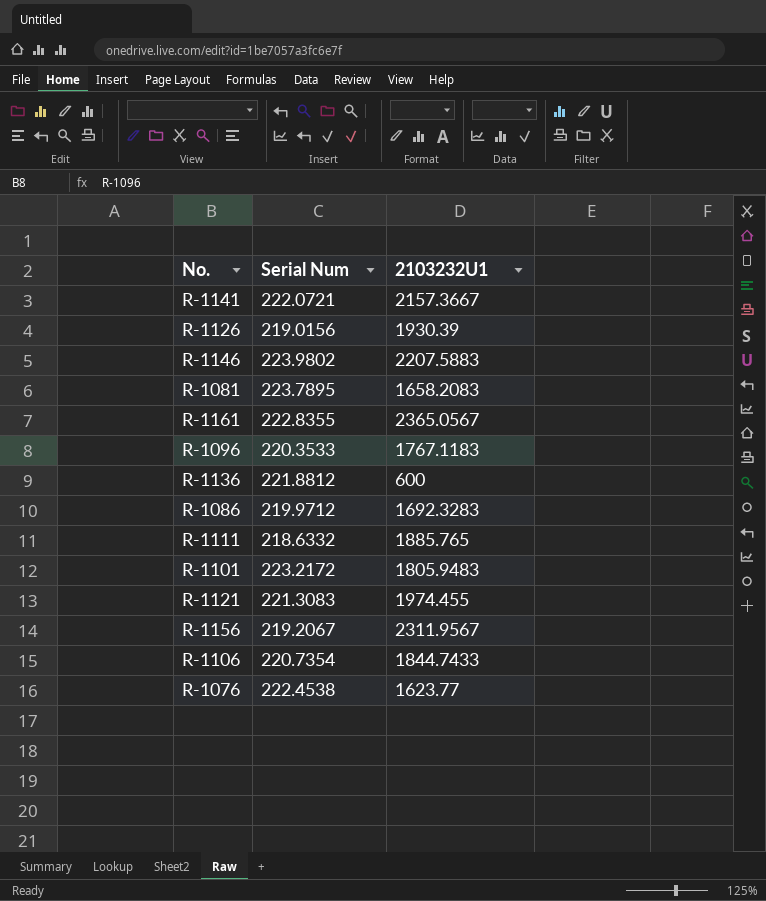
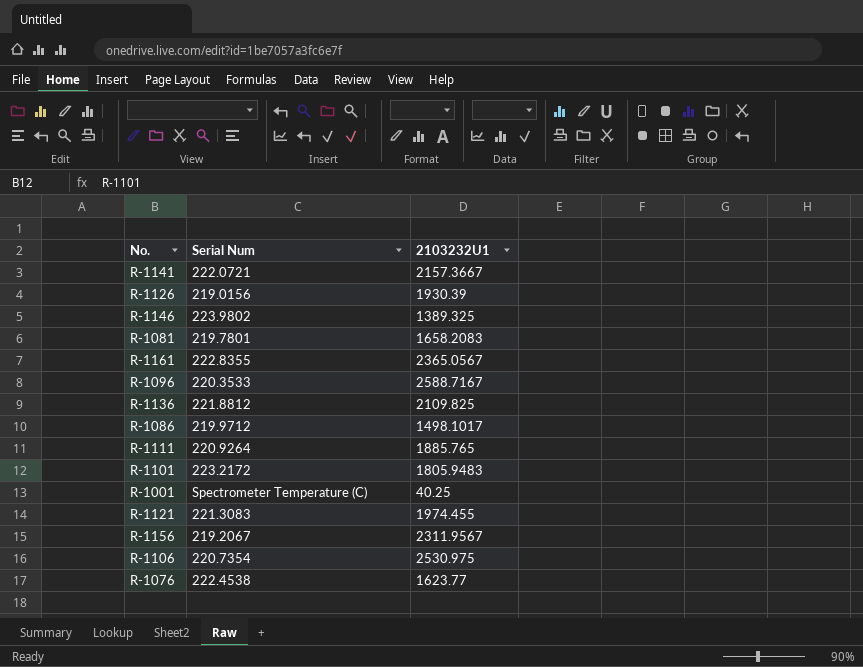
R-1146 | 2103232U1: 2207.5883 -> 1389.325
R-1081 | Serial Num: 223.7895 -> 219.7801
R-1096 | 2103232U1: 1767.1183 -> 2588.7167
R-1136 | 2103232U1: 600 -> 2109.825
R-1086 | 2103232U1: 1692.3283 -> 1498.1017
R-1111 | Serial Num: 218.6332 -> 220.9264
row R-1001: none -> Spectrometer Temperature (C) | 40.25
R-1106 | 2103232U1: 1844.7433 -> 2530.975

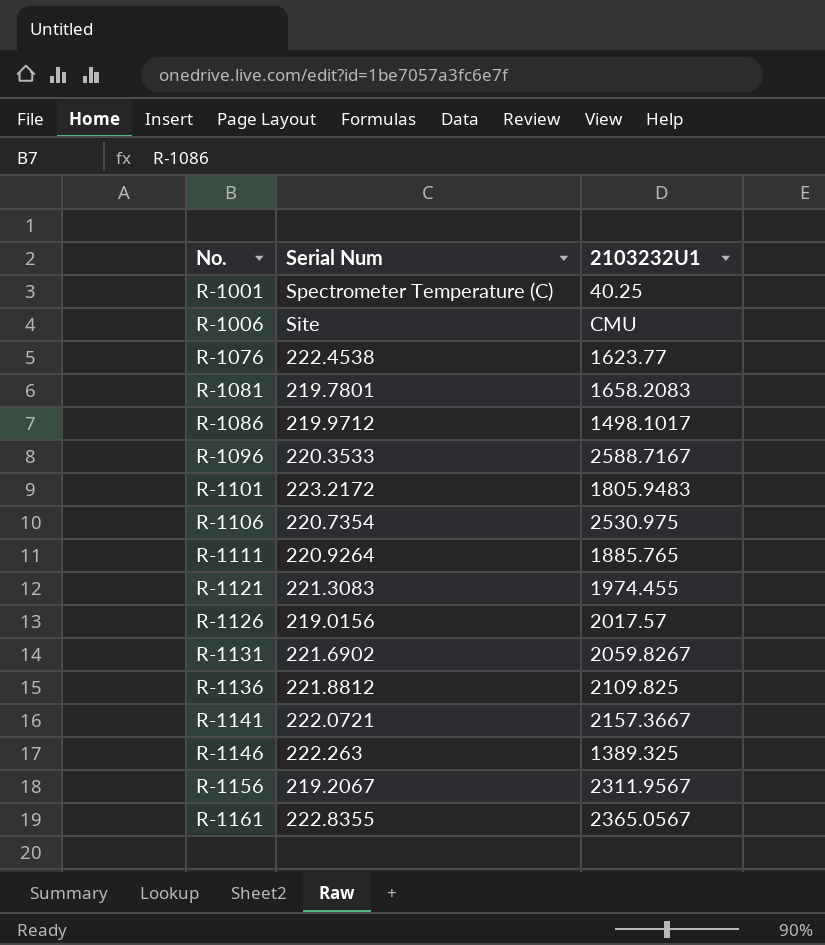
row order: none -> No. ascending
row R-1006: none -> Site | CMU
R-1126 | 2103232U1: 1930.39 -> 2017.57
row R-1131: none -> 221.6902 | 2059.8267
R-1146 | Serial Num: 223.9802 -> 222.263

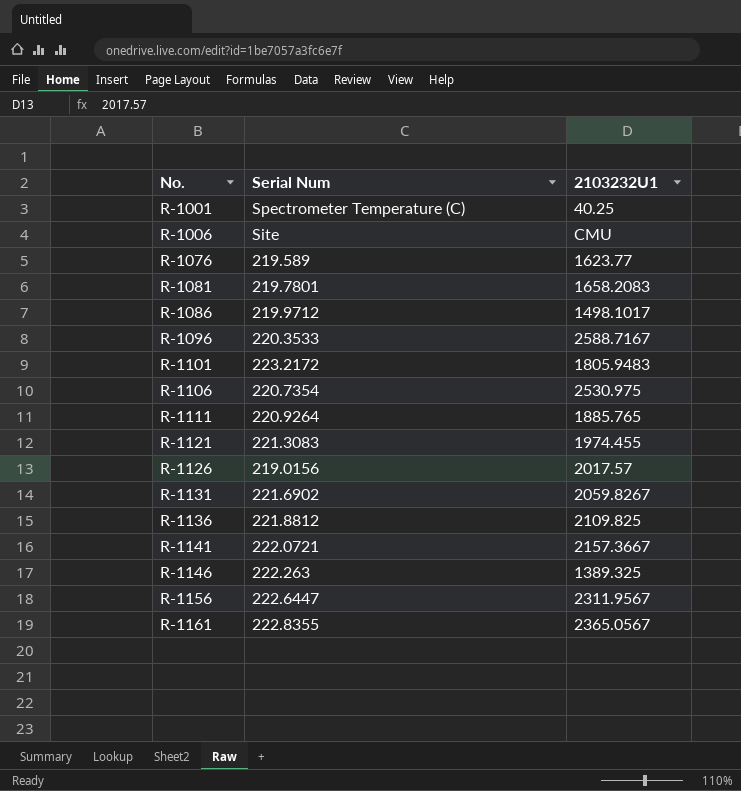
R-1076 | Serial Num: 222.4538 -> 219.589
R-1156 | Serial Num: 219.2067 -> 222.6447

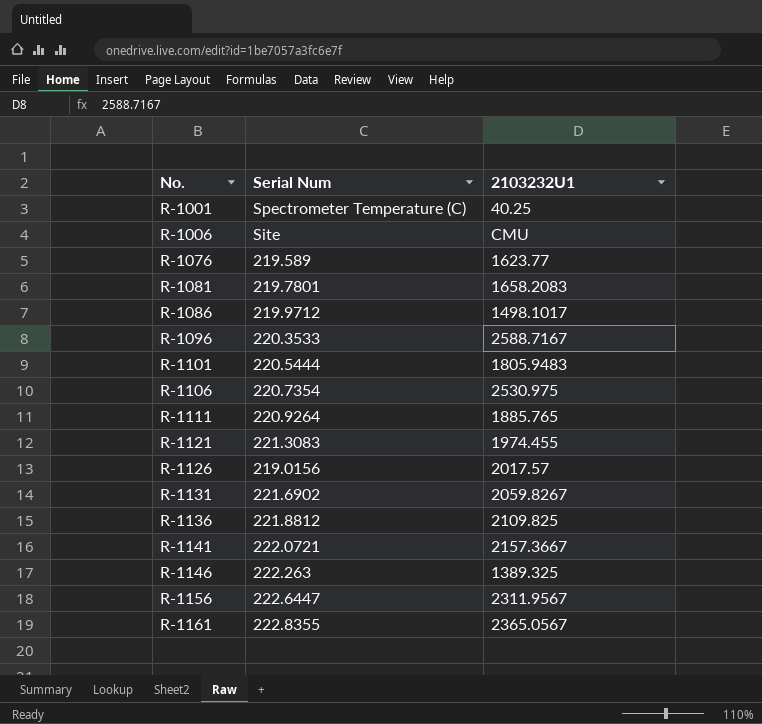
R-1101 | Serial Num: 223.2172 -> 220.5444

